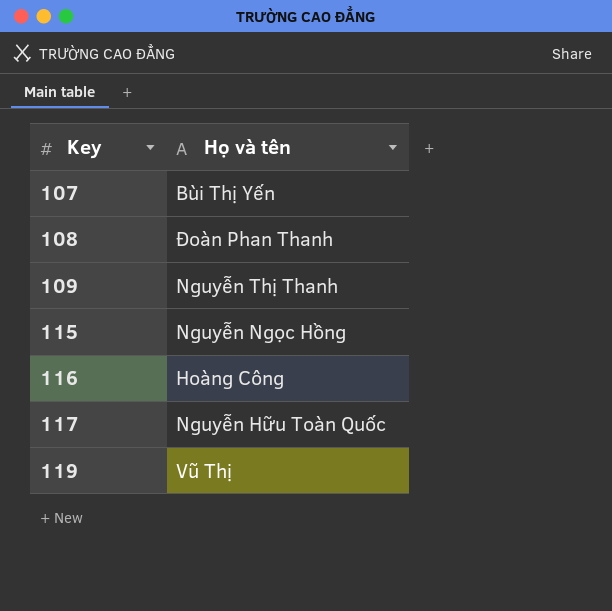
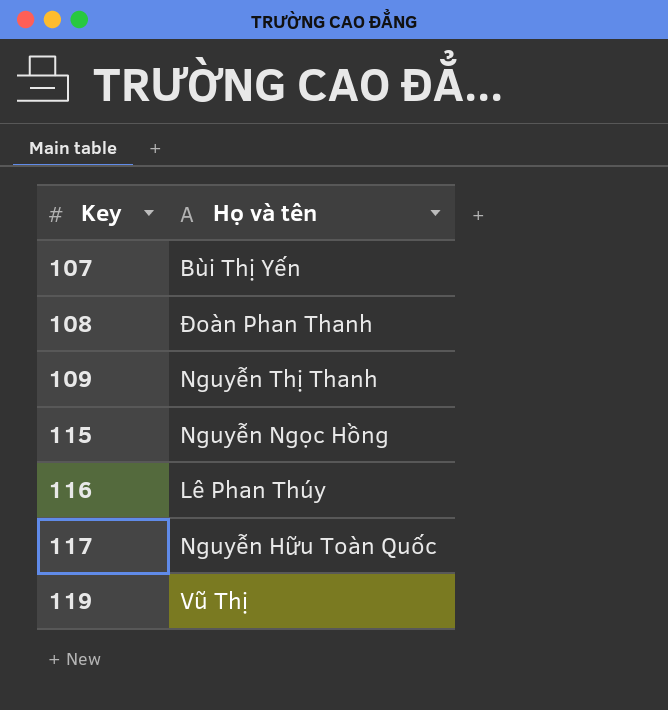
116 | Họ và tên: Hoàng Công -> Lê Phan Thúy

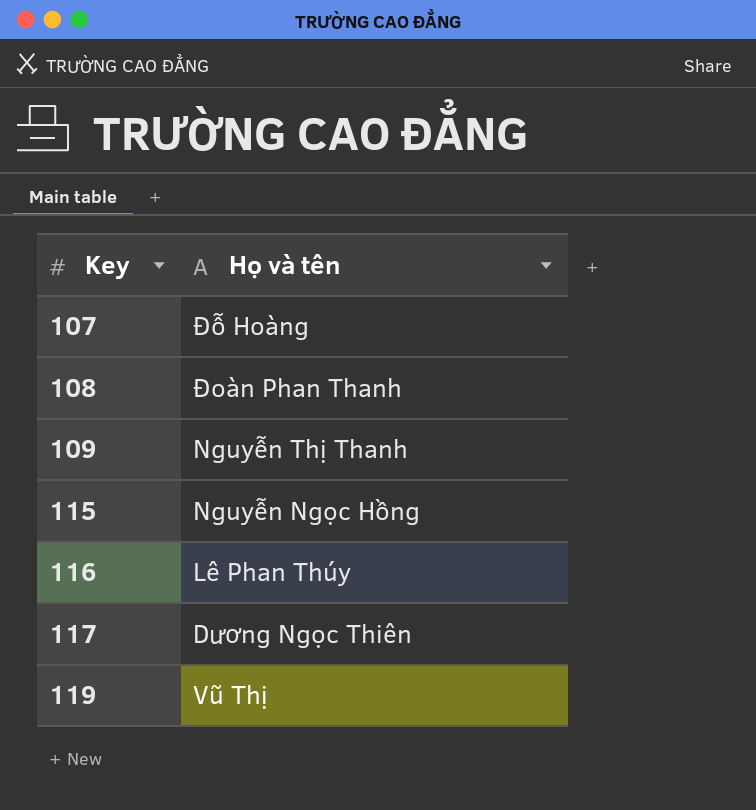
107 | Họ và tên: Bùi Thị Yến -> Đỗ Hoàng
117 | Họ và tên: Nguyễn Hữu Toàn Quốc -> Dương Ngọc Thiên

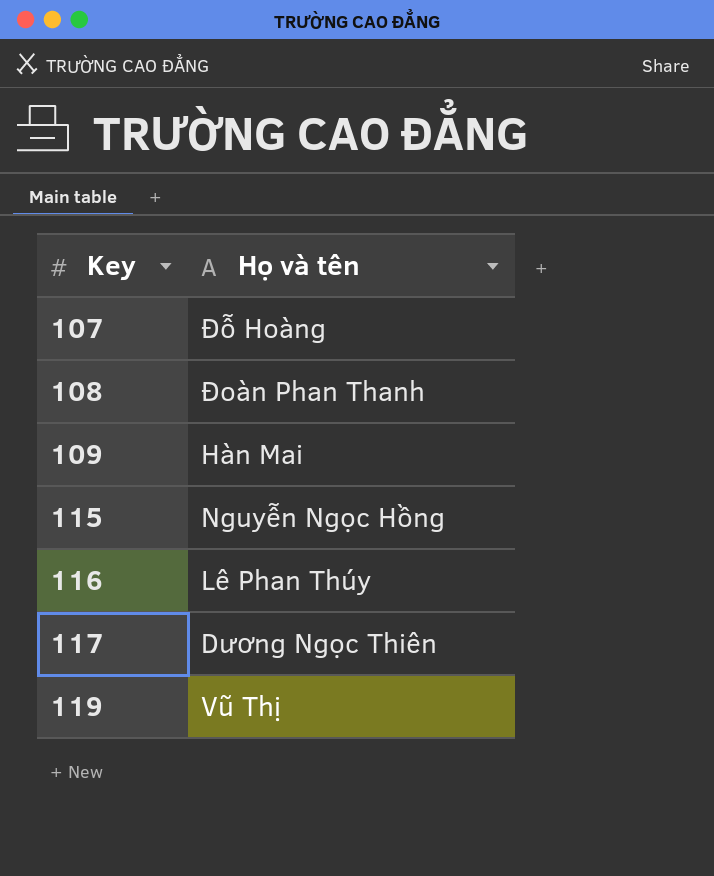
109 | Họ và tên: Nguyễn Thị Thanh -> Hàn Mai

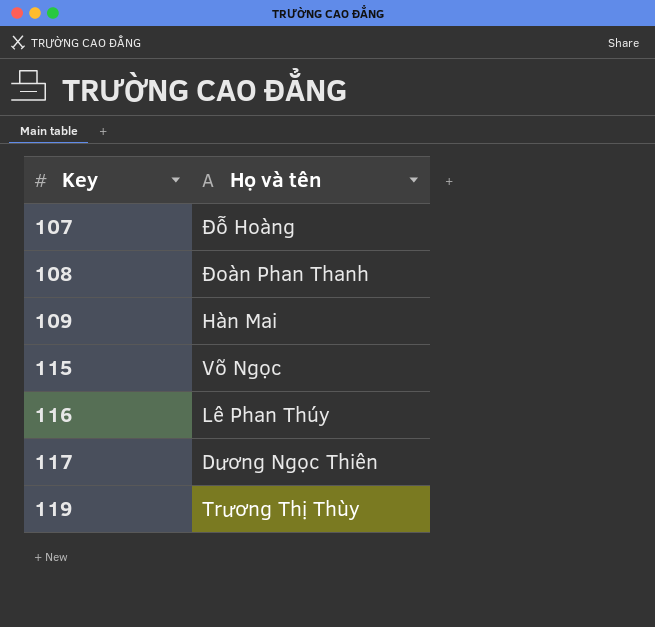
115 | Họ và tên: Nguyễn Ngọc Hồng -> Võ Ngọc
119 | Họ và tên: Vũ Thị -> Trương Thị Thùy

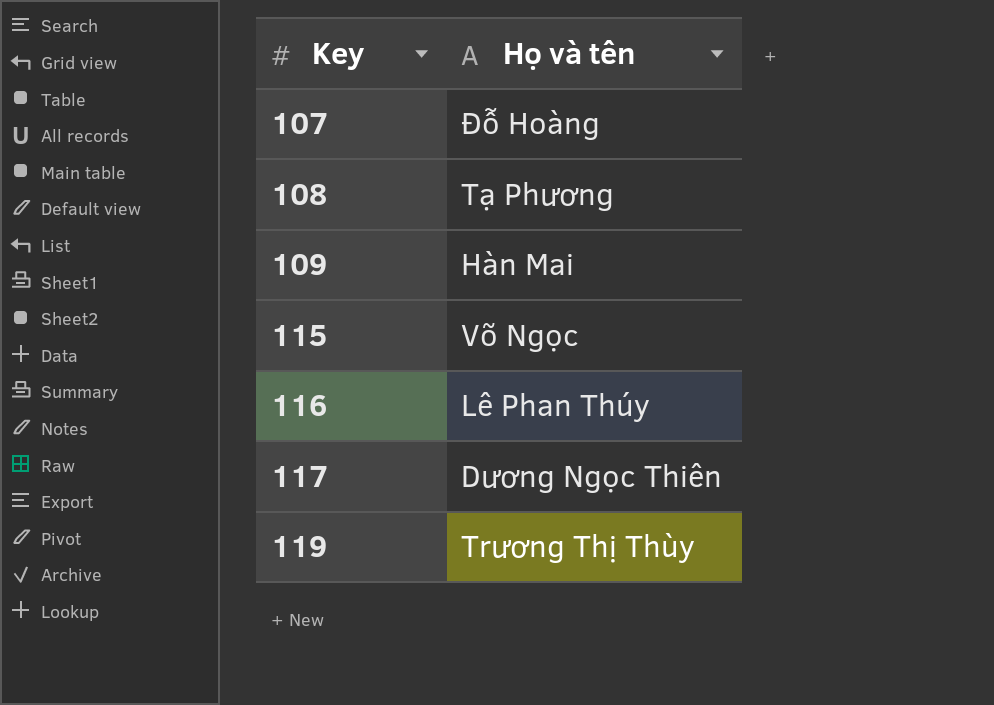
108 | Họ và tên: Đoàn Phan Thanh -> Tạ Phương

